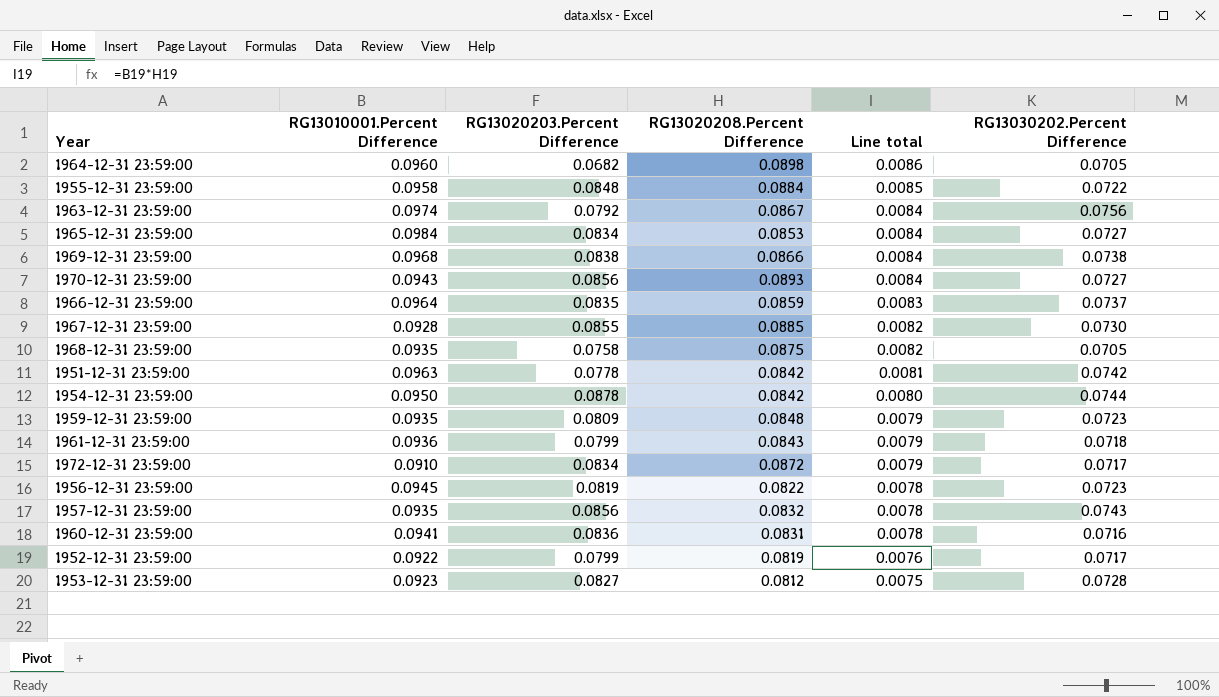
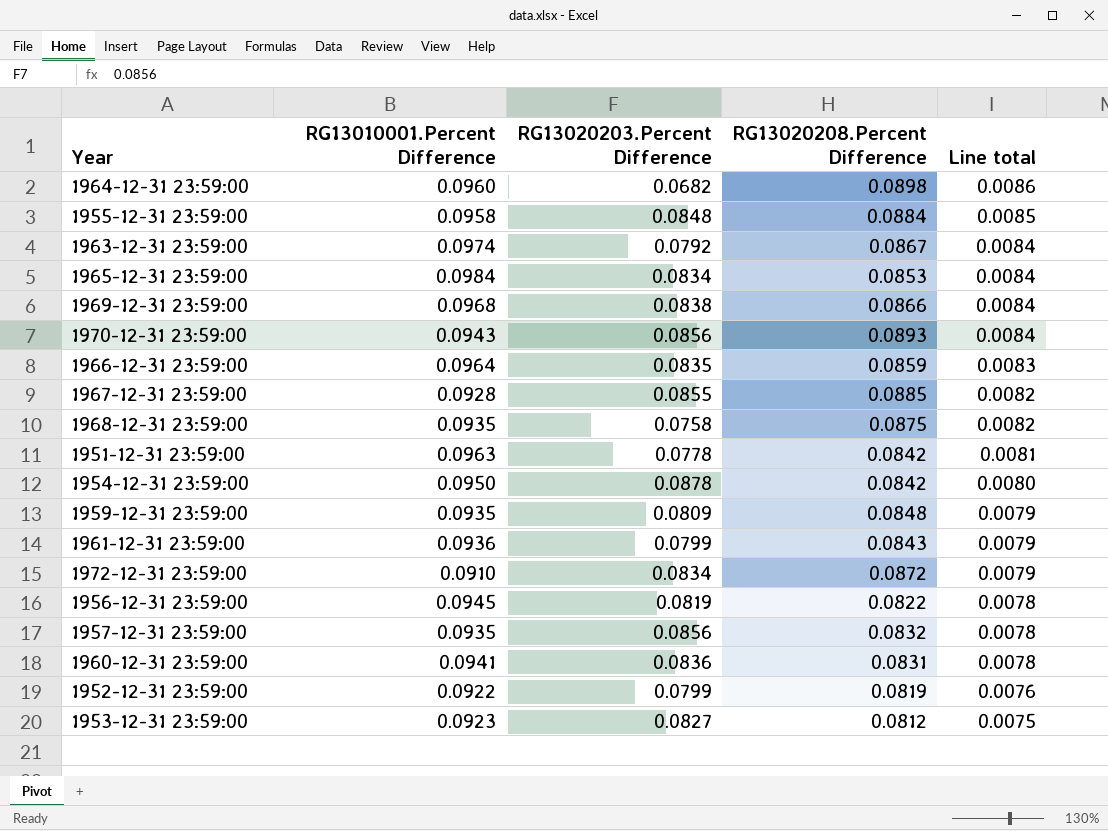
column RG13030202.Percent Difference | position: 6 -> none

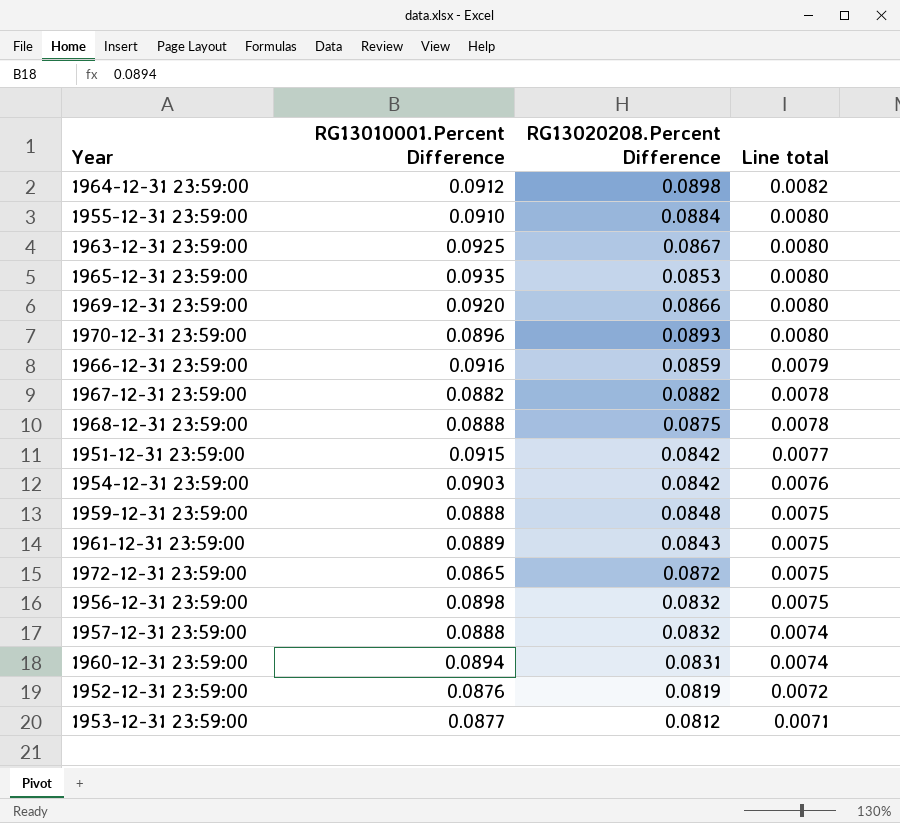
column RG13020203.Percent Difference | position: 3 -> none
1964-12-31 23:59:00 | RG13010001.Percent Difference: 0.0960 -> 0.0912
1964-12-31 23:59:00 | Line total: 0.0086 -> 0.0082
1955-12-31 23:59:00 | RG13010001.Percent Difference: 0.0958 -> 0.0910
1955-12-31 23:59:00 | Line total: 0.0085 -> 0.0080
1963-12-31 23:59:00 | RG13010001.Percent Difference: 0.0974 -> 0.0925
1963-12-31 23:59:00 | Line total: 0.0084 -> 0.0080
1965-12-31 23:59:00 | RG13010001.Percent Difference: 0.0984 -> 0.0935
1965-12-31 23:59:00 | Line total: 0.0084 -> 0.0080
1969-12-31 23:59:00 | RG13010001.Percent Difference: 0.0968 -> 0.0920
1969-12-31 23:59:00 | Line total: 0.0084 -> 0.0080
1970-12-31 23:59:00 | RG13010001.Percent Difference: 0.0943 -> 0.0896
1970-12-31 23:59:00 | Line total: 0.0084 -> 0.0080
1966-12-31 23:59:00 | RG13010001.Percent Difference: 0.0964 -> 0.0916
1966-12-31 23:59:00 | Line total: 0.0083 -> 0.0079
1967-12-31 23:59:00 | RG13010001.Percent Difference: 0.0928 -> 0.0882
1967-12-31 23:59:00 | RG13020208.Percent Difference: 0.0885 -> 0.0882
1967-12-31 23:59:00 | Line total: 0.0082 -> 0.0078
1968-12-31 23:59:00 | RG13010001.Percent Difference: 0.0935 -> 0.0888
1968-12-31 23:59:00 | Line total: 0.0082 -> 0.0078
1951-12-31 23:59:00 | RG13010001.Percent Difference: 0.0963 -> 0.0915
1951-12-31 23:59:00 | Line total: 0.0081 -> 0.0077
1954-12-31 23:59:00 | RG13010001.Percent Difference: 0.0950 -> 0.0903
1954-12-31 23:59:00 | Line total: 0.0080 -> 0.0076
1959-12-31 23:59:00 | RG13010001.Percent Difference: 0.0935 -> 0.0888
1959-12-31 23:59:00 | Line total: 0.0079 -> 0.0075
1961-12-31 23:59:00 | RG13010001.Percent Difference: 0.0936 -> 0.0889
1961-12-31 23:59:00 | Line total: 0.0079 -> 0.0075
1972-12-31 23:59:00 | RG13010001.Percent Difference: 0.0910 -> 0.0865
1972-12-31 23:59:00 | Line total: 0.0079 -> 0.0075
1956-12-31 23:59:00 | RG13010001.Percent Difference: 0.0945 -> 0.0898
1956-12-31 23:59:00 | RG13020208.Percent Difference: 0.0822 -> 0.0832
1956-12-31 23:59:00 | Line total: 0.0078 -> 0.0075
1957-12-31 23:59:00 | RG13010001.Percent Difference: 0.0935 -> 0.0888
1957-12-31 23:59:00 | Line total: 0.0078 -> 0.0074
1960-12-31 23:59:00 | RG13010001.Percent Difference: 0.0941 -> 0.0894
1960-12-31 23:59:00 | Line total: 0.0078 -> 0.0074
1952-12-31 23:59:00 | RG13010001.Percent Difference: 0.0922 -> 0.0876
1952-12-31 23:59:00 | Line total: 0.0076 -> 0.0072
1953-12-31 23:59:00 | RG13010001.Percent Difference: 0.0923 -> 0.0877
1953-12-31 23:59:00 | Line total: 0.0075 -> 0.0071

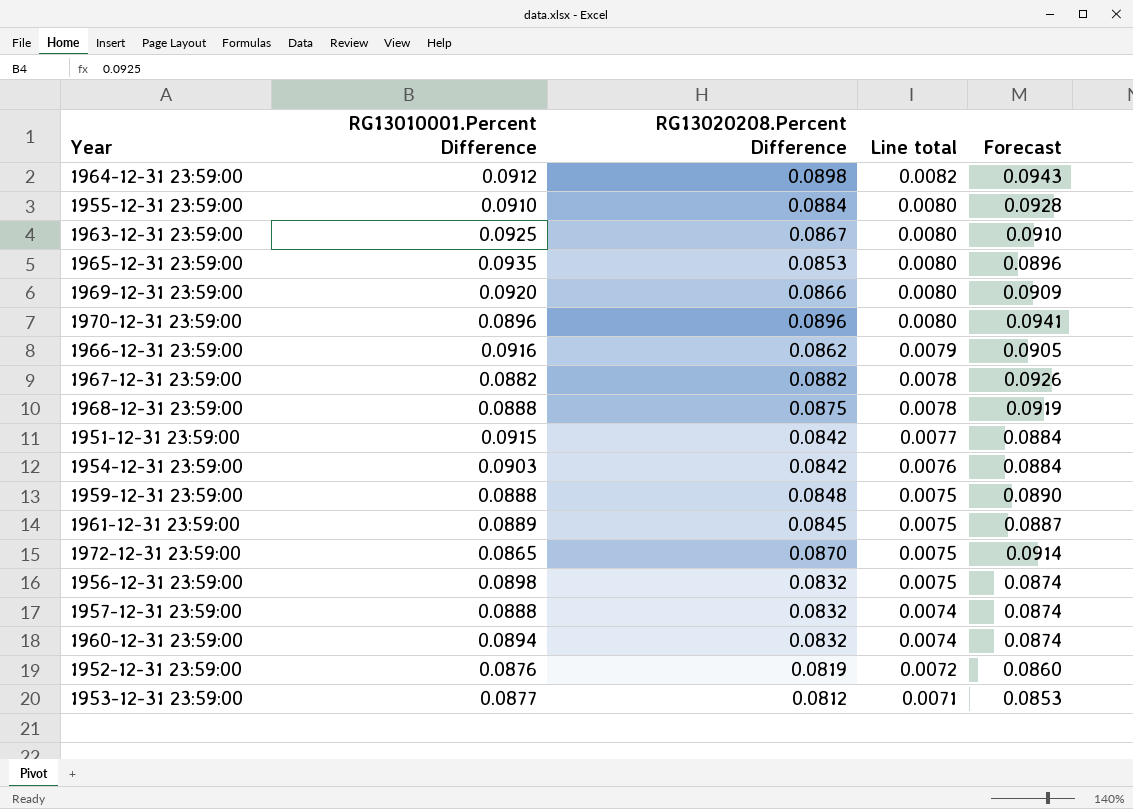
column Forecast | formula: none -> [RG13020208.Percent Difference] * 1.05
1970-12-31 23:59:00 | RG13020208.Percent Difference: 0.0893 -> 0.0896
1966-12-31 23:59:00 | RG13020208.Percent Difference: 0.0859 -> 0.0862
1961-12-31 23:59:00 | RG13020208.Percent Difference: 0.0843 -> 0.0845
1972-12-31 23:59:00 | RG13020208.Percent Difference: 0.0872 -> 0.0870
1960-12-31 23:59:00 | RG13020208.Percent Difference: 0.0831 -> 0.0832

